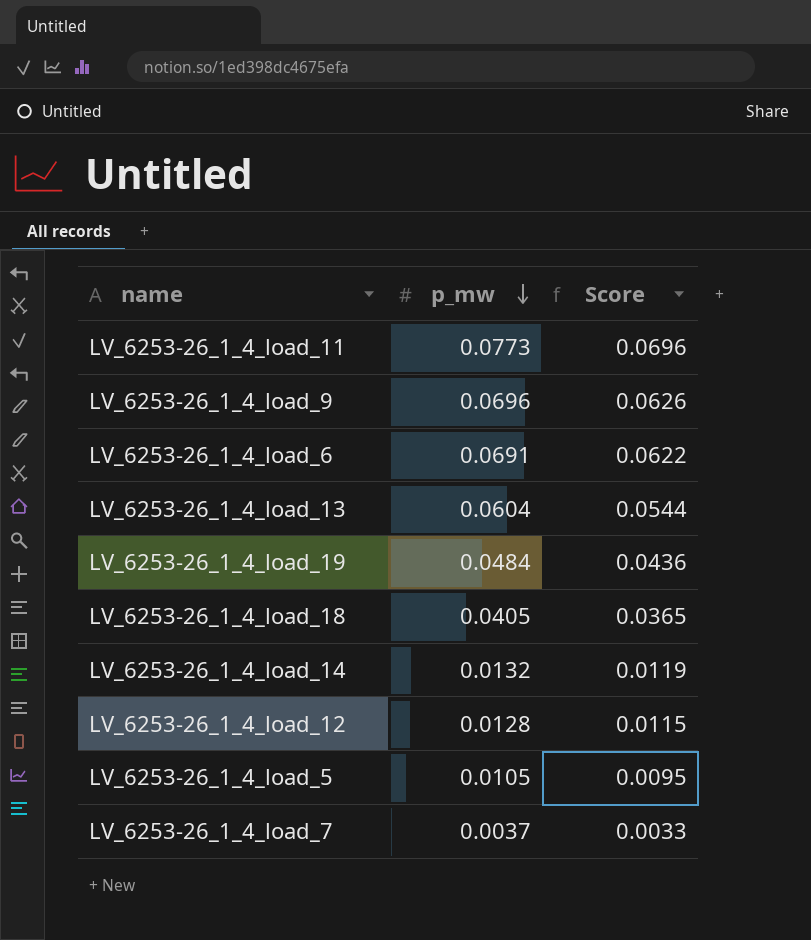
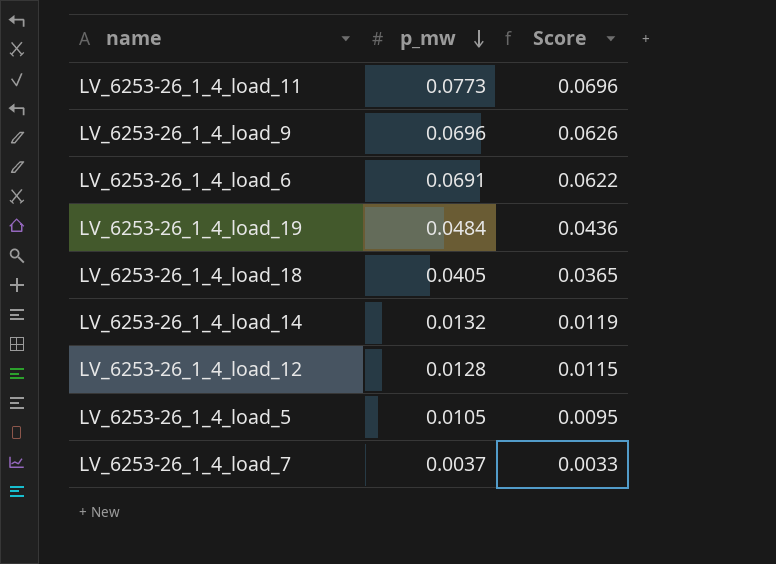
row LV_6253-26_1_4_load_13: 0.0604 | 0.0544 -> none

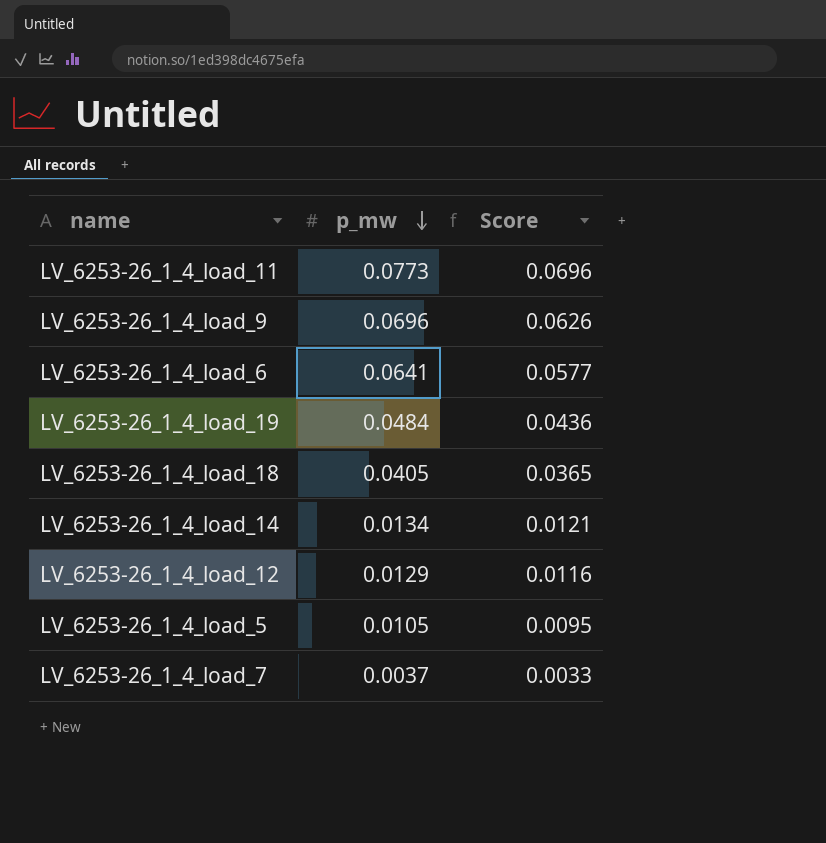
LV_6253-26_1_4_load_6 | p_mw: 0.0691 -> 0.0641
LV_6253-26_1_4_load_6 | Score: 0.0622 -> 0.0577
LV_6253-26_1_4_load_14 | p_mw: 0.0132 -> 0.0134
LV_6253-26_1_4_load_14 | Score: 0.0119 -> 0.0121
LV_6253-26_1_4_load_12 | p_mw: 0.0128 -> 0.0129
LV_6253-26_1_4_load_12 | Score: 0.0115 -> 0.0116

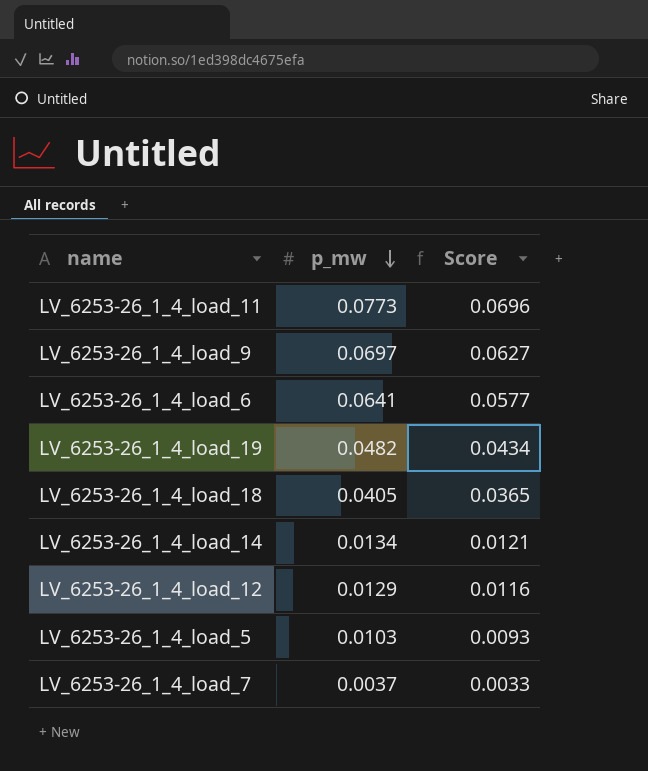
LV_6253-26_1_4_load_9 | p_mw: 0.0696 -> 0.0697
LV_6253-26_1_4_load_9 | Score: 0.0626 -> 0.0627
LV_6253-26_1_4_load_19 | p_mw: 0.0484 -> 0.0482
LV_6253-26_1_4_load_19 | Score: 0.0436 -> 0.0434
LV_6253-26_1_4_load_5 | p_mw: 0.0105 -> 0.0103
LV_6253-26_1_4_load_5 | Score: 0.0095 -> 0.0093

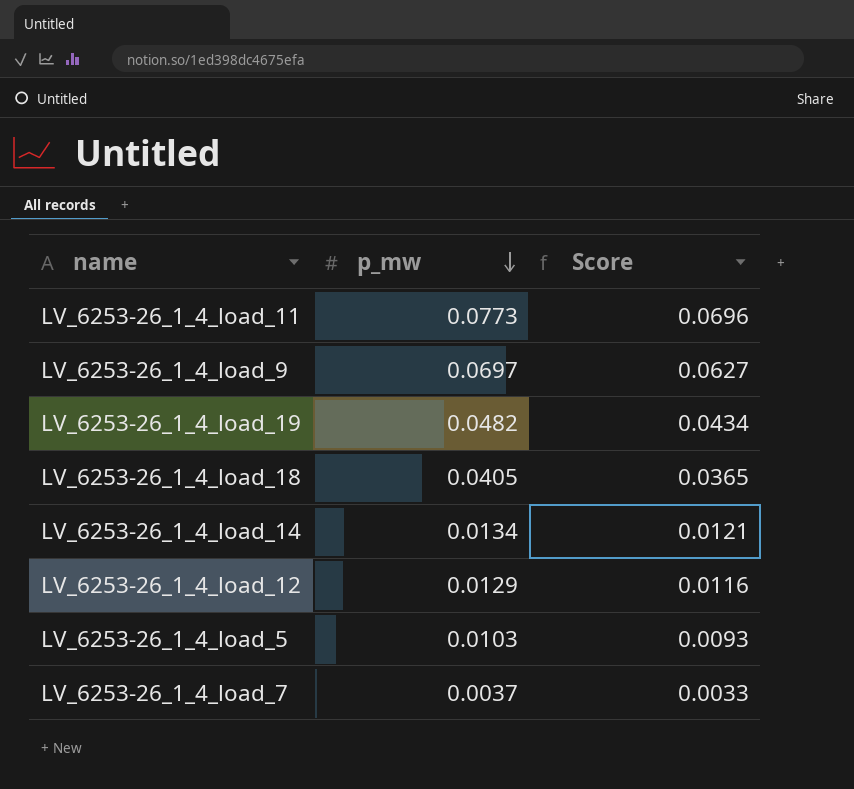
row LV_6253-26_1_4_load_6: 0.0641 | 0.0577 -> none

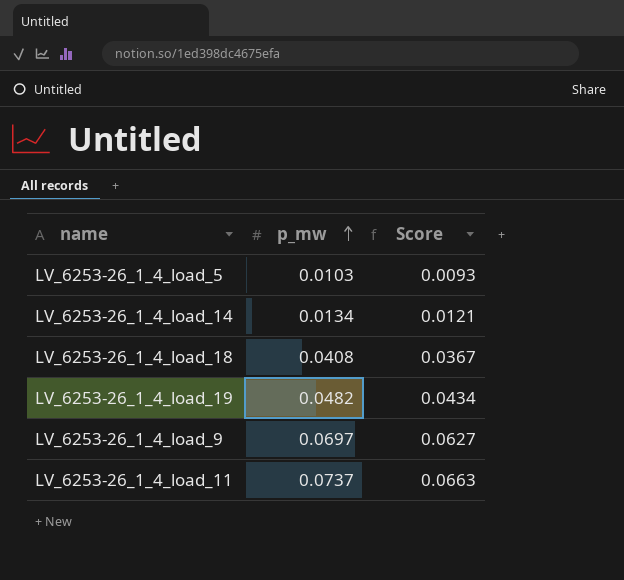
row order: p_mw descending -> p_mw ascending
row LV_6253-26_1_4_load_12: 0.0129 | 0.0116 -> none
row LV_6253-26_1_4_load_7: 0.0037 | 0.0033 -> none
LV_6253-26_1_4_load_18 | p_mw: 0.0405 -> 0.0408
LV_6253-26_1_4_load_18 | Score: 0.0365 -> 0.0367
LV_6253-26_1_4_load_11 | p_mw: 0.0773 -> 0.0737
LV_6253-26_1_4_load_11 | Score: 0.0696 -> 0.0663

